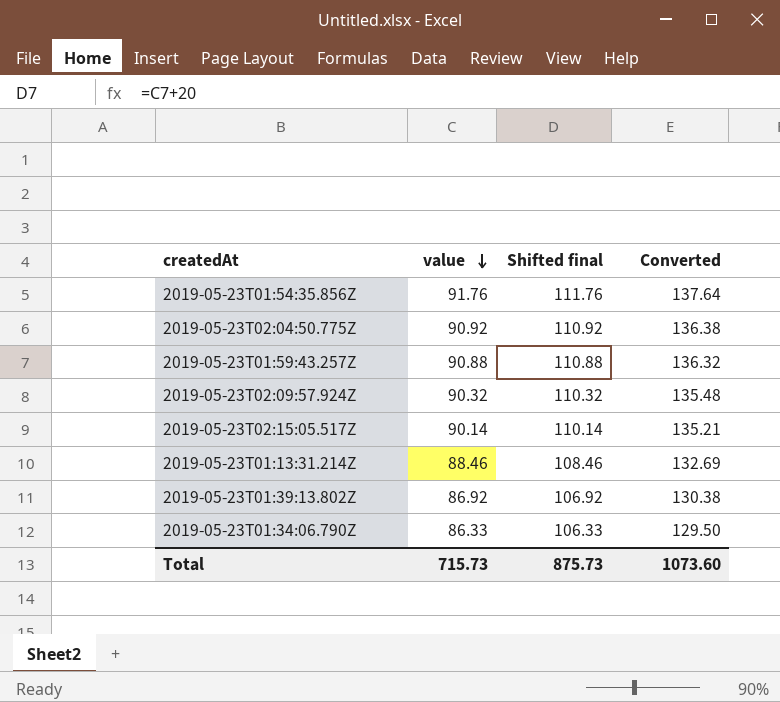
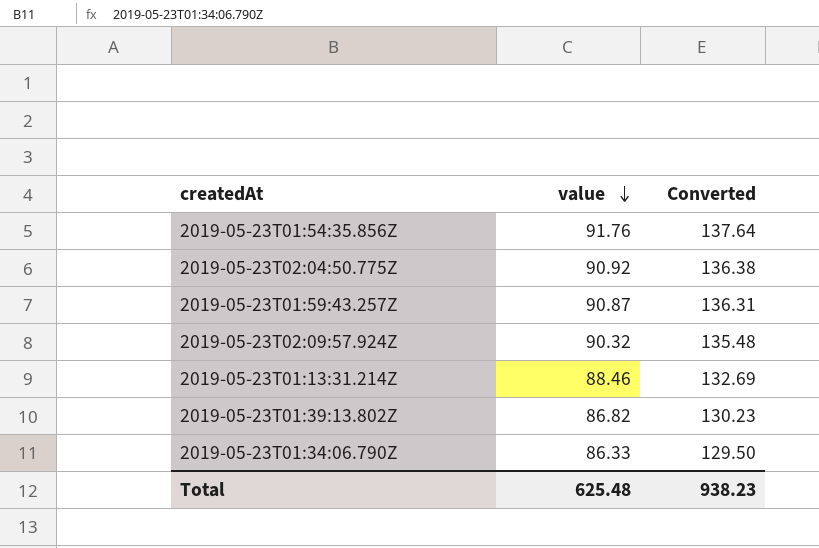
column Shifted final | formula: [value] + 20 -> none
row 2019-05-23T02:15:05.517Z: 90.14 | 110.14 | 135.21 -> none
2019-05-23T01:59:43.257Z | value: 90.88 -> 90.87
2019-05-23T01:59:43.257Z | Converted: 136.32 -> 136.31
2019-05-23T01:39:13.802Z | value: 86.92 -> 86.82
2019-05-23T01:39:13.802Z | Converted: 130.38 -> 130.23
Total | value: 715.73 -> 625.48
Total | Converted: 1073.60 -> 938.23

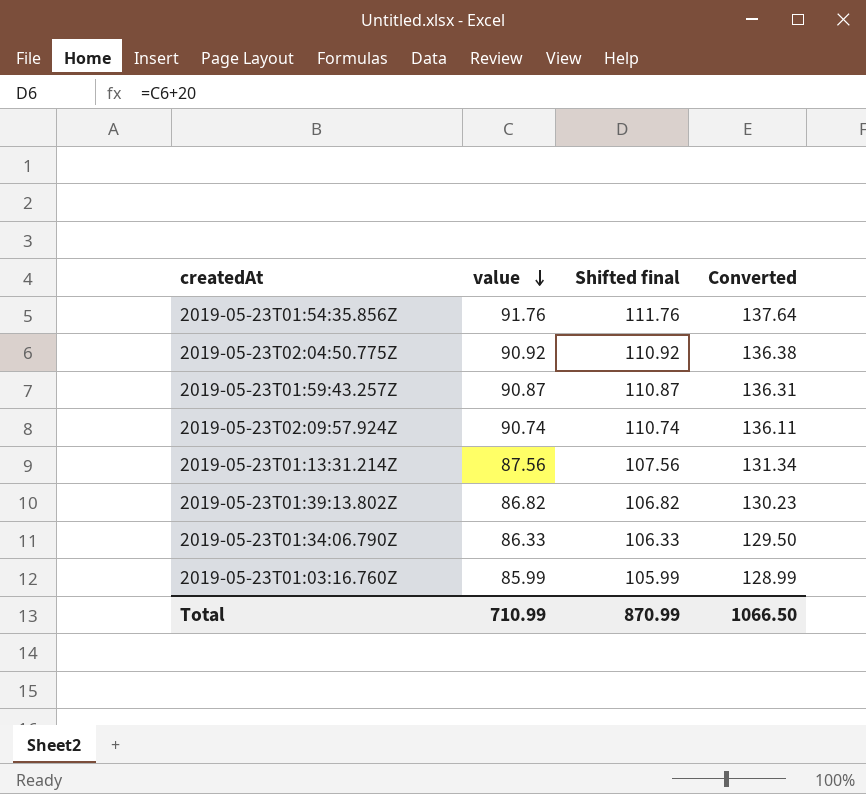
column Shifted final | formula: none -> [value] + 20
2019-05-23T02:09:57.924Z | value: 90.32 -> 90.74
2019-05-23T02:09:57.924Z | Converted: 135.48 -> 136.11
2019-05-23T01:13:31.214Z | value: 88.46 -> 87.56
2019-05-23T01:13:31.214Z | Converted: 132.69 -> 131.34
row 2019-05-23T01:03:16.760Z: none -> 85.99 | 105.99 | 128.99
Total | value: 625.48 -> 710.99
Total | Converted: 938.23 -> 1066.50

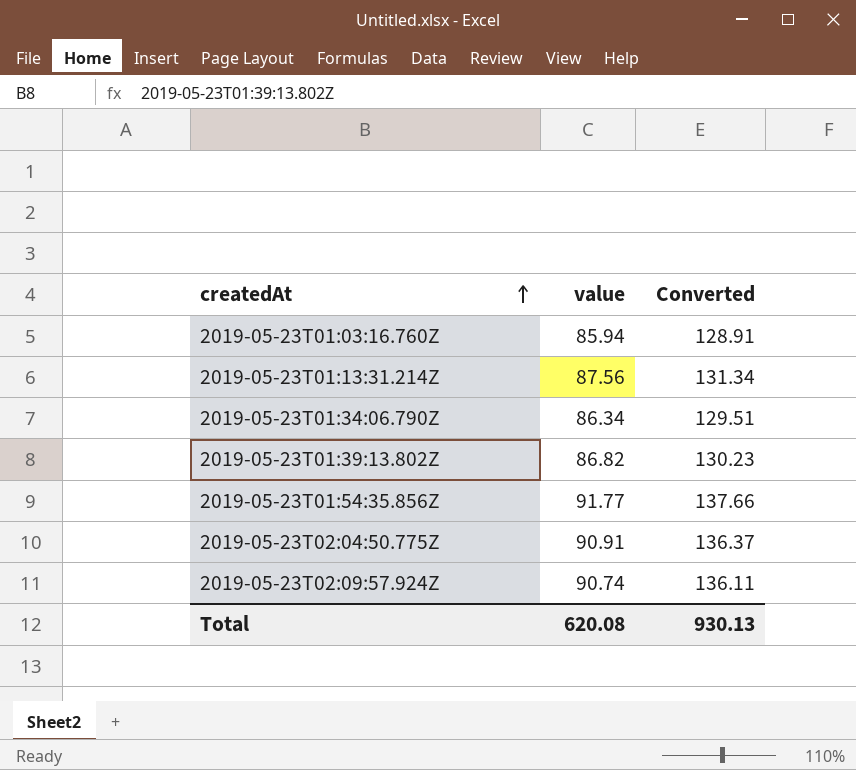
row order: value descending -> createdAt ascending
column Shifted final | formula: [value] + 20 -> none
row 2019-05-23T01:59:43.257Z: 90.87 | 110.87 | 136.31 -> none
2019-05-23T01:03:16.760Z | value: 85.99 -> 85.94
2019-05-23T01:03:16.760Z | Converted: 128.99 -> 128.91
2019-05-23T01:34:06.790Z | value: 86.33 -> 86.34
2019-05-23T01:34:06.790Z | Converted: 129.50 -> 129.51
2019-05-23T01:54:35.856Z | value: 91.76 -> 91.77
2019-05-23T01:54:35.856Z | Converted: 137.64 -> 137.66
2019-05-23T02:04:50.775Z | value: 90.92 -> 90.91
2019-05-23T02:04:50.775Z | Converted: 136.38 -> 136.37
Total | value: 710.99 -> 620.08
Total | Converted: 1066.50 -> 930.13

